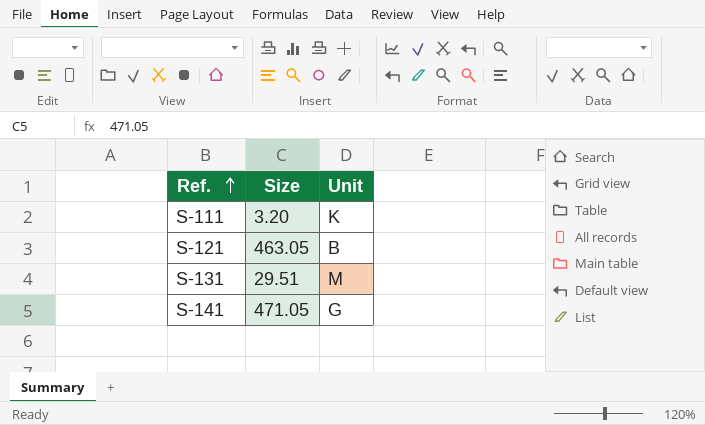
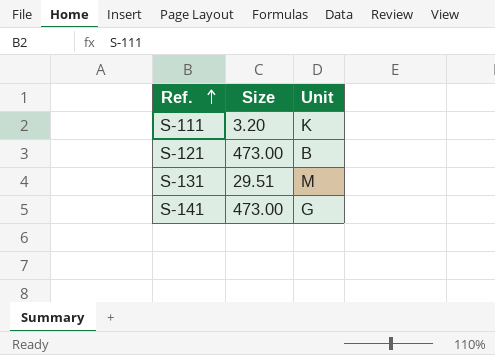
S-121 | Size: 463.05 -> 473.00
S-141 | Size: 471.05 -> 473.00

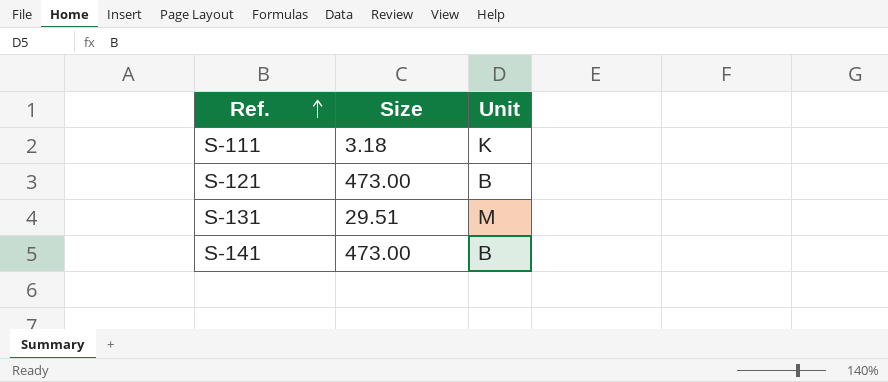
S-111 | Size: 3.20 -> 3.18
S-141 | Unit: G -> B

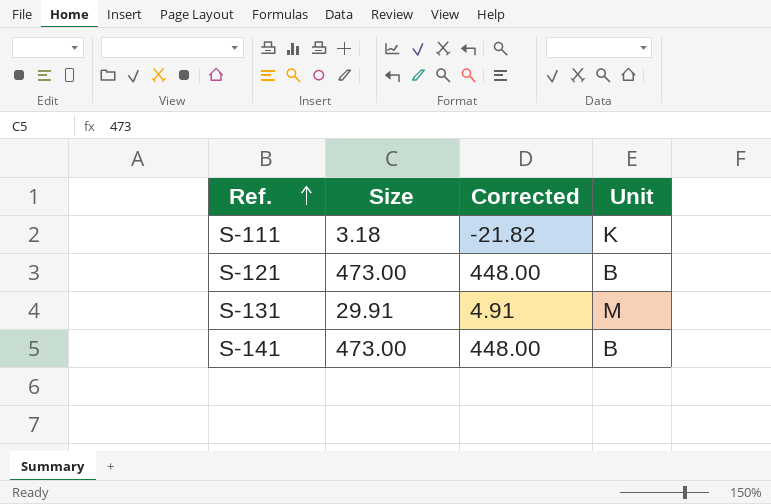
column Corrected | formula: none -> [Size] - 25
S-131 | Size: 29.51 -> 29.91

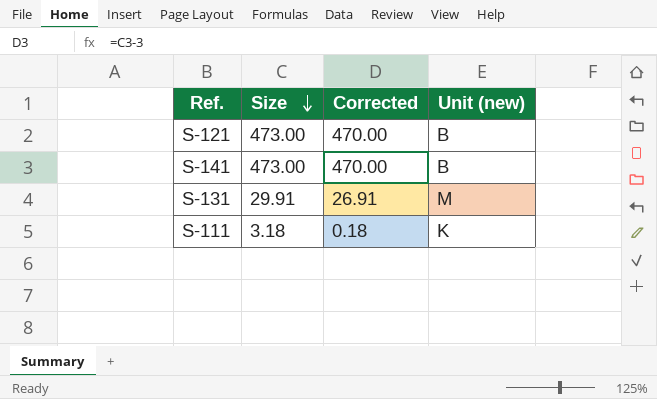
row order: Ref. ascending -> Size descending
column Corrected | formula: [Size] - 25 -> [Size] - 3
column name: Unit -> Unit (new)

